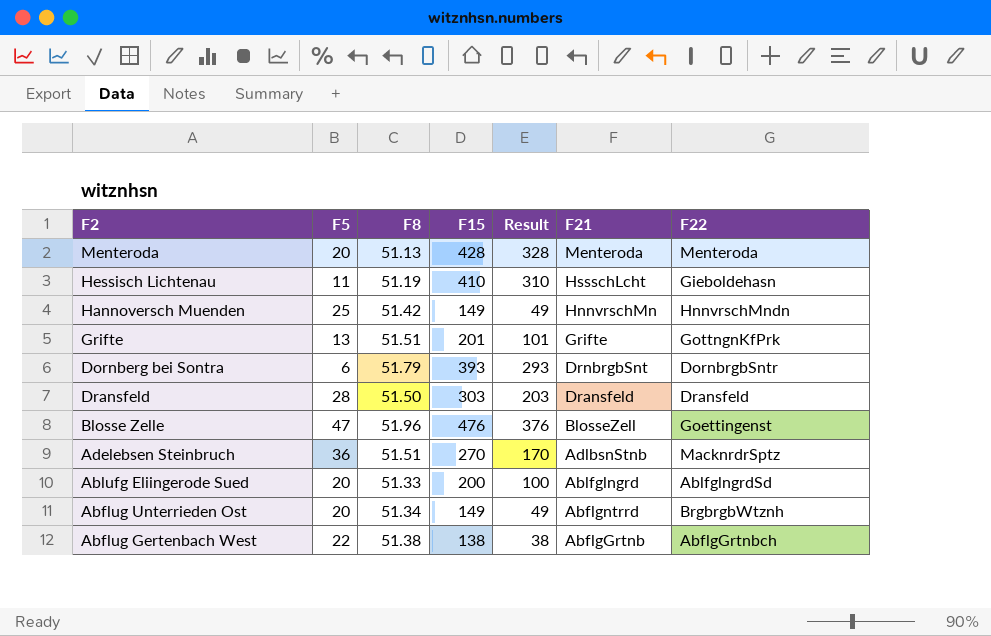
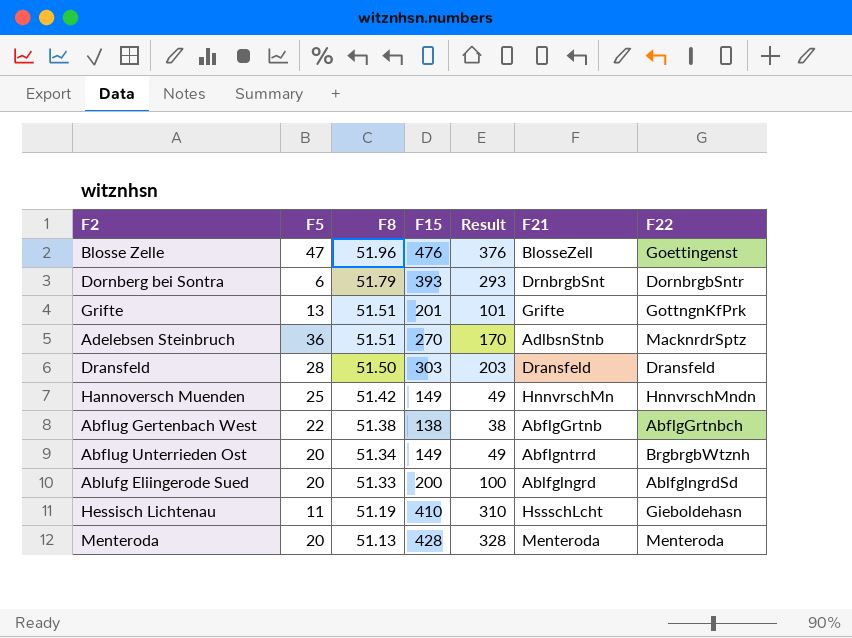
row order: F21 descending -> F8 descending

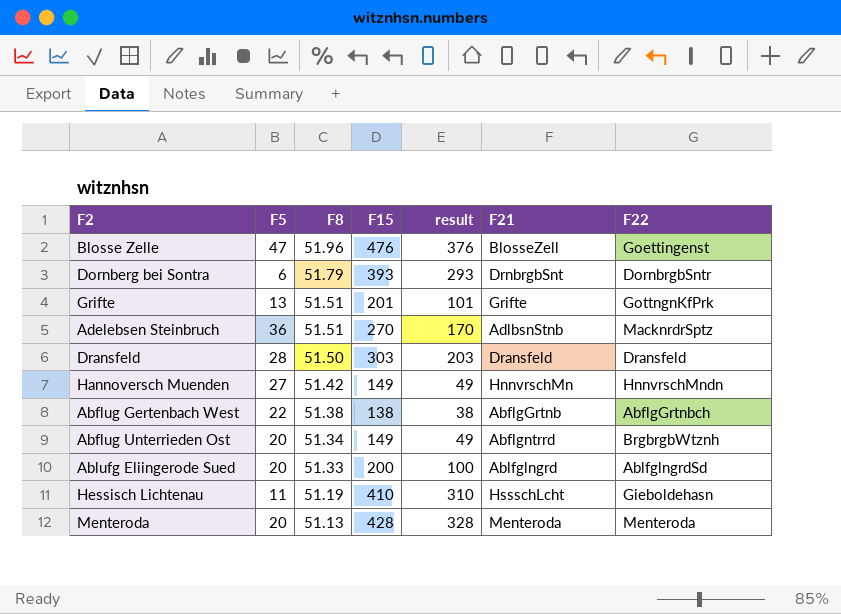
column name: Result -> result
Hannoversch Muenden | F5: 25 -> 27

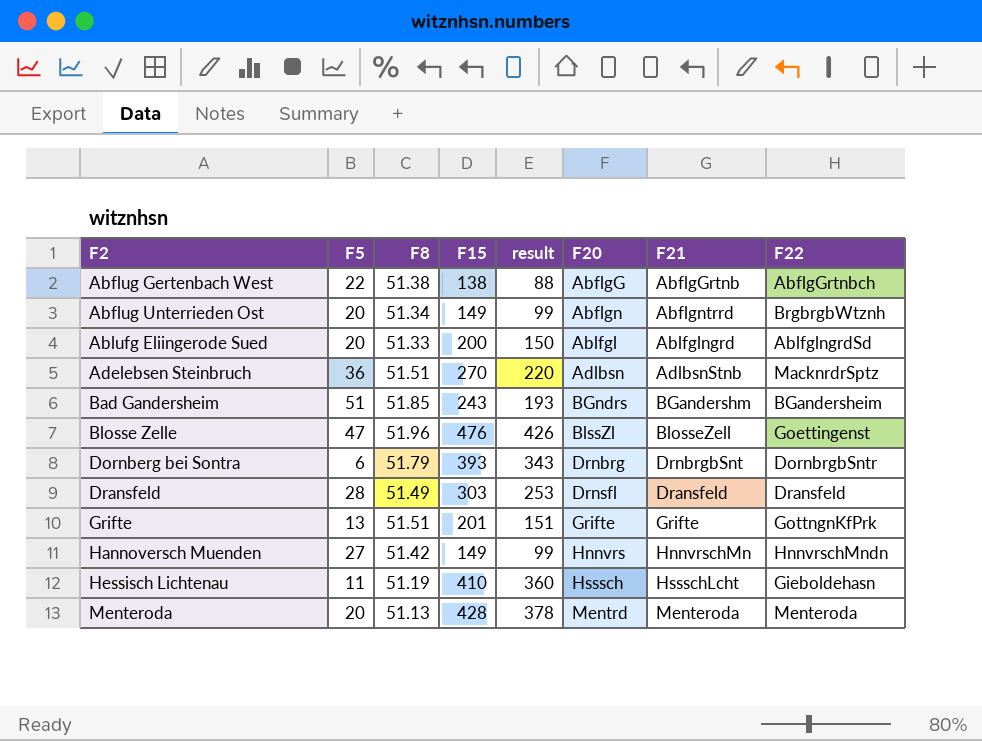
row order: F8 descending -> F2 ascending
column result | formula: [F15] - 100 -> [F15] - 50
column F20 | position: none -> 6
row Bad Gandersheim: none -> 51 | 51.85 | 243 | 193 | BGndrs | BGandershm | BGandersheim
Dransfeld | F8: 51.50 -> 51.49

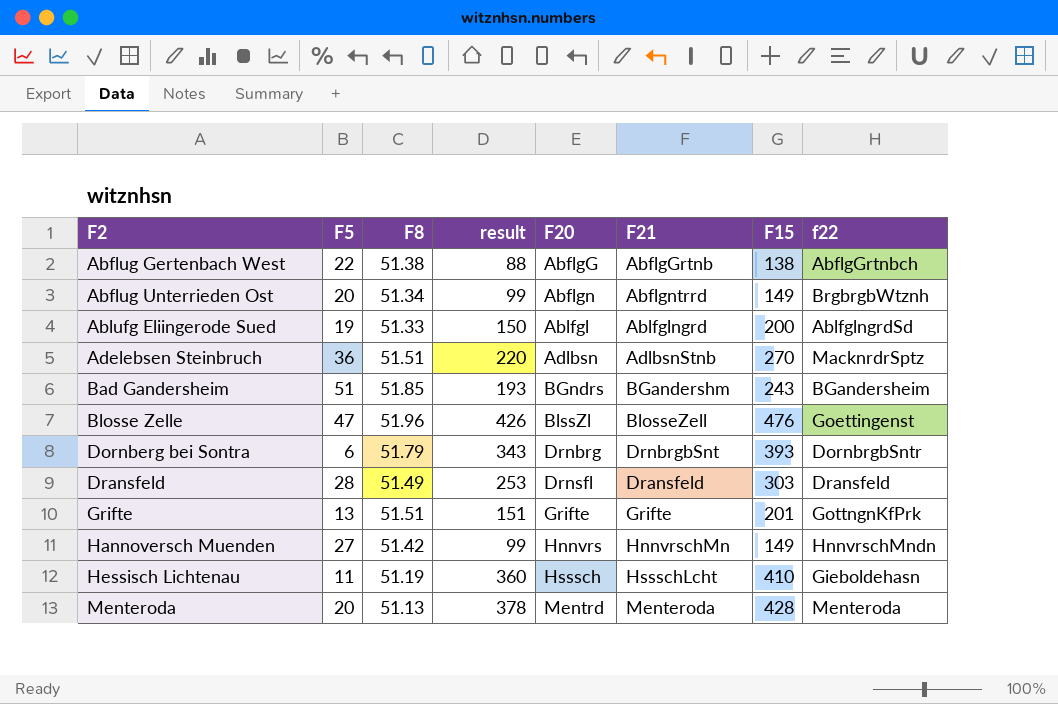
column F15 | position: 4 -> 7
column name: F22 -> f22
Ablufg Eliingerode Sued | F5: 20 -> 19

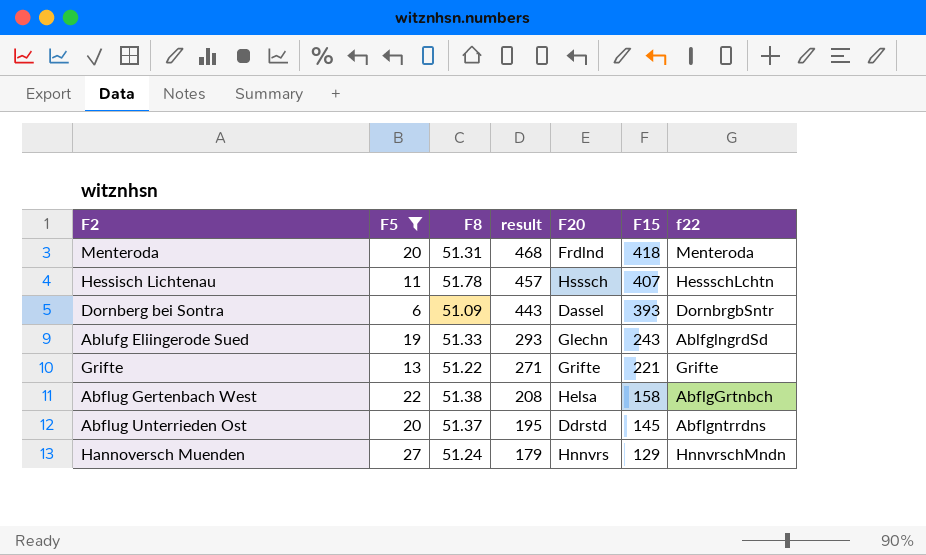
filter: none -> F5 <= 27
row order: F2 ascending -> result descending
column F21 | position: 6 -> none
column result | formula: [F15] - 50 -> [F15] + 50
Menteroda | F8: 51.13 -> 51.31
Menteroda | F20: Mentrd -> Frdlnd
Menteroda | F15: 428 -> 418
Hessisch Lichtenau | F8: 51.19 -> 51.78
Hessisch Lichtenau | F15: 410 -> 407
Hessisch Lichtenau | f22: Gieboldehasn -> HessschLchtn
Dornberg bei Sontra | F8: 51.79 -> 51.09
Dornberg bei Sontra | F20: Drnbrg -> Dassel
Ablufg Eliingerode Sued | F20: Ablfgl -> Glechn
Ablufg Eliingerode Sued | F15: 200 -> 243
Grifte | F8: 51.51 -> 51.22
Grifte | F15: 201 -> 221
Grifte | f22: GottngnKfPrk -> Grifte
Abflug Gertenbach West | F20: AbflgG -> Helsa
Abflug Gertenbach West | F15: 138 -> 158
Abflug Unterrieden Ost | F8: 51.34 -> 51.37
Abflug Unterrieden Ost | F20: Abflgn -> Ddrstd
Abflug Unterrieden Ost | F15: 149 -> 145
Abflug Unterrieden Ost | f22: BrgbrgbWtznh -> Abflgntrrdns
Hannoversch Muenden | F8: 51.42 -> 51.24
Hannoversch Muenden | F15: 149 -> 129

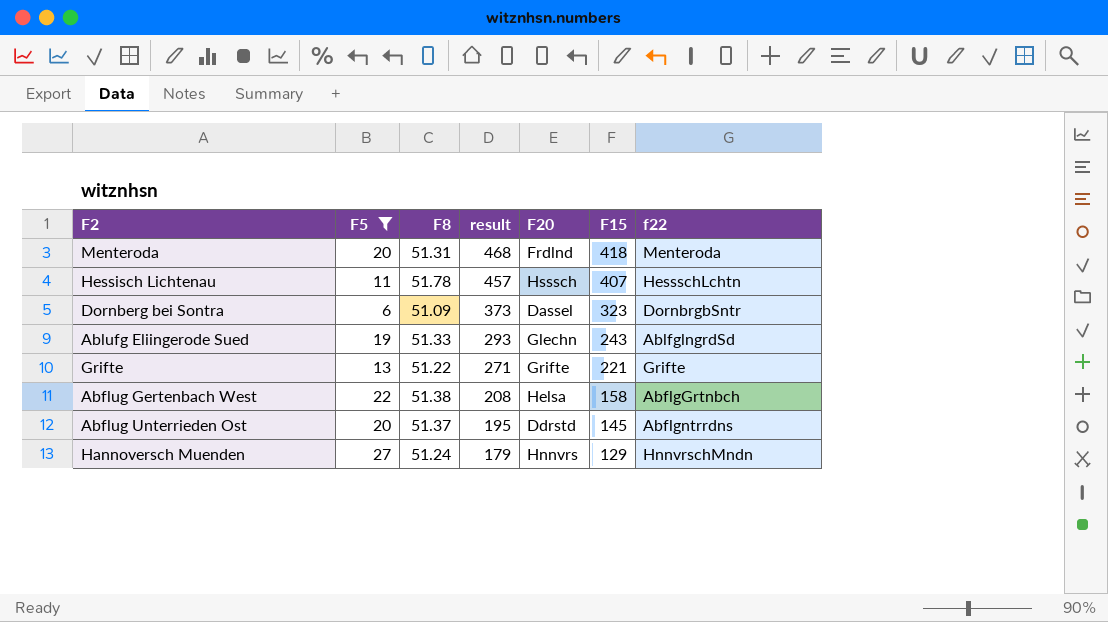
Dornberg bei Sontra | result: 443 -> 373
Dornberg bei Sontra | F15: 393 -> 323

